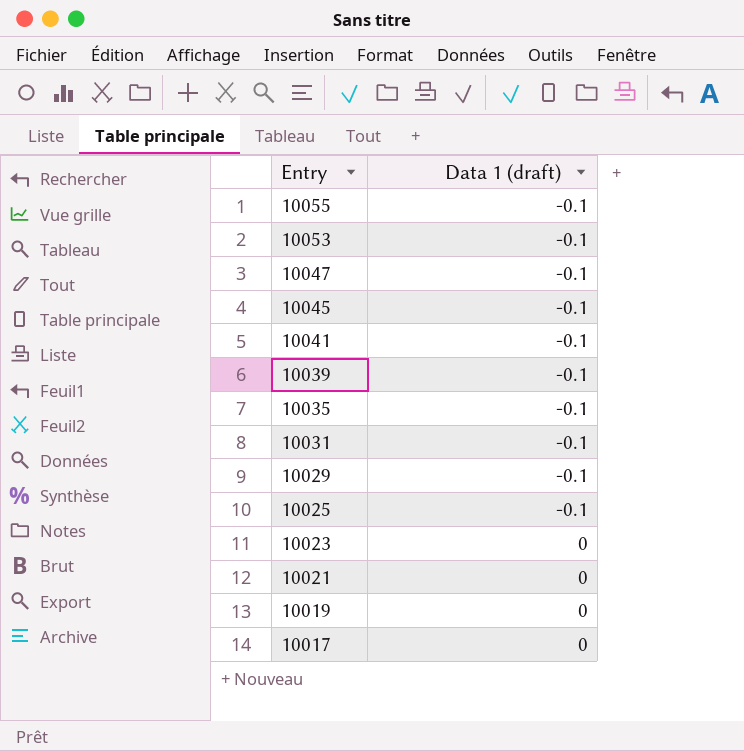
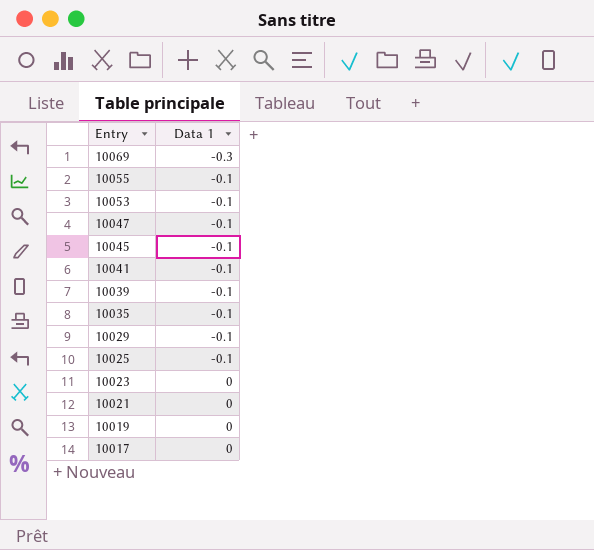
column name: Data 1 (draft) -> Data 1
row 10031: -0.1 -> none
row 10069: none -> -0.3

